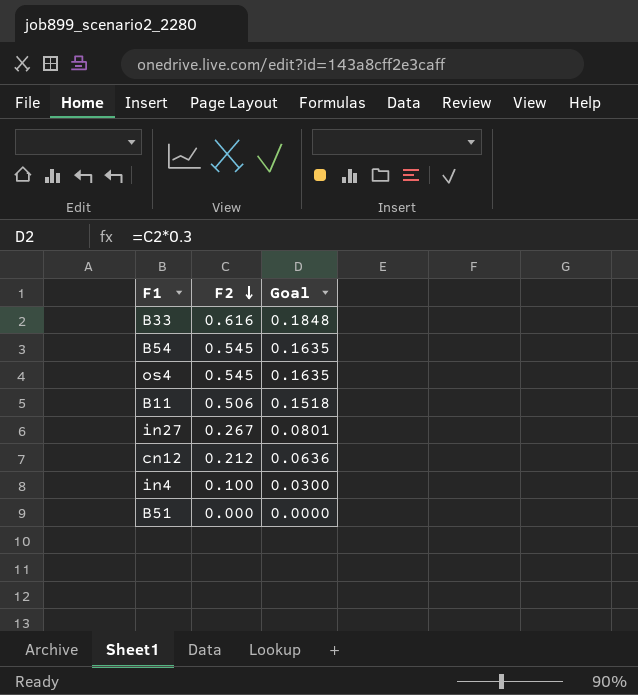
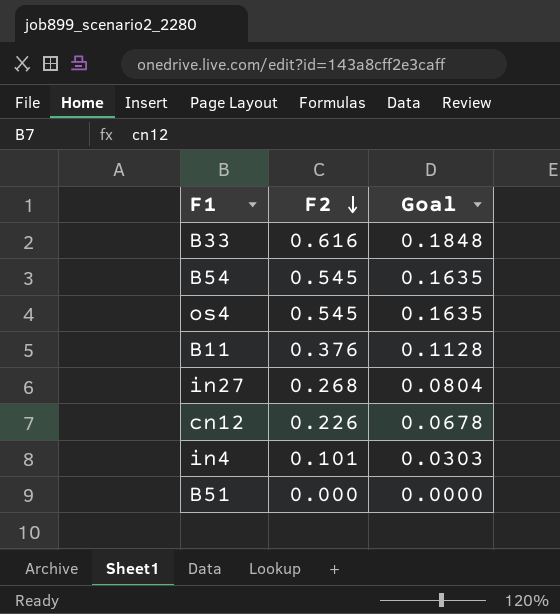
B11 | F2: 0.506 -> 0.376
B11 | Goal: 0.1518 -> 0.1128
in27 | F2: 0.267 -> 0.268
in27 | Goal: 0.0801 -> 0.0804
cn12 | F2: 0.212 -> 0.226
cn12 | Goal: 0.0636 -> 0.0678
in4 | F2: 0.100 -> 0.101
in4 | Goal: 0.0300 -> 0.0303

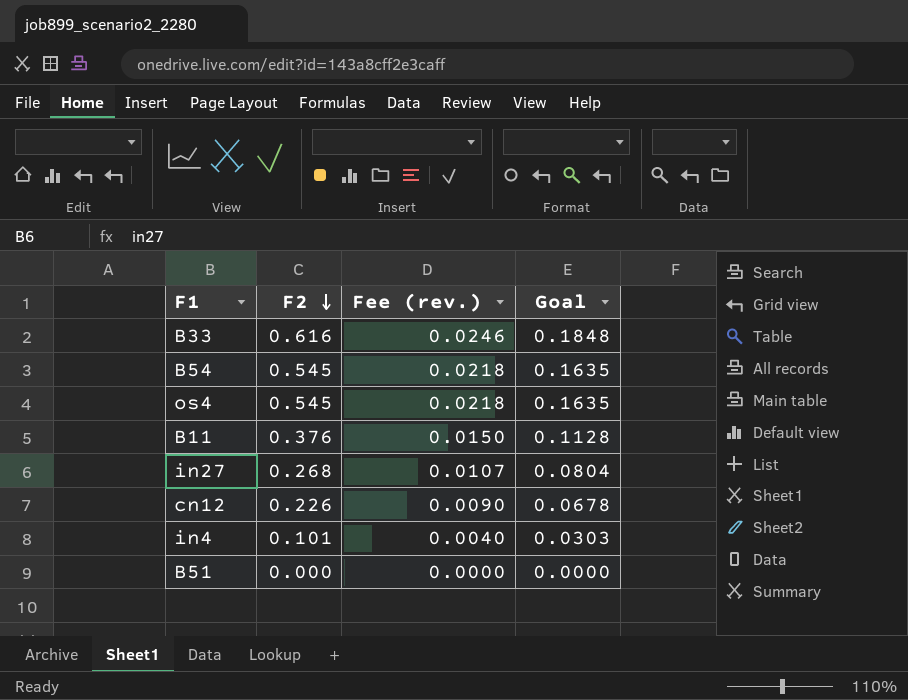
column Fee (rev.) | formula: none -> [F2] * 0.04

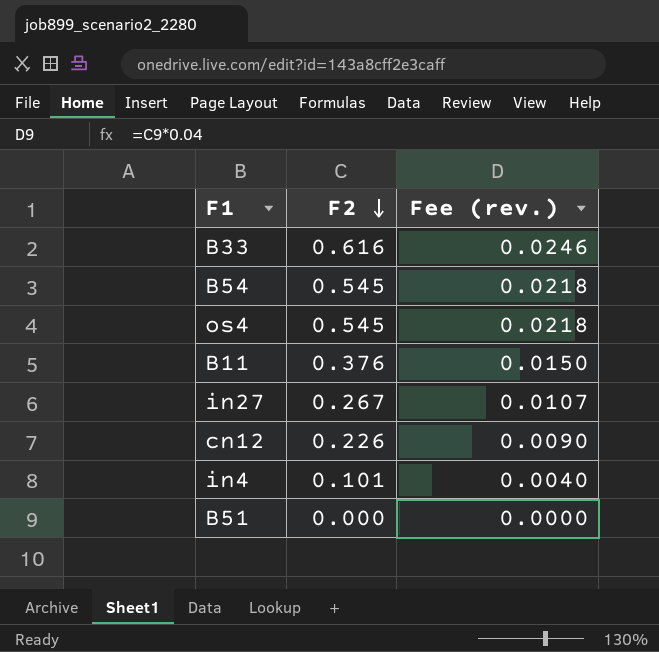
column Goal | formula: [F2] * 0.3 -> none
in27 | F2: 0.268 -> 0.267

